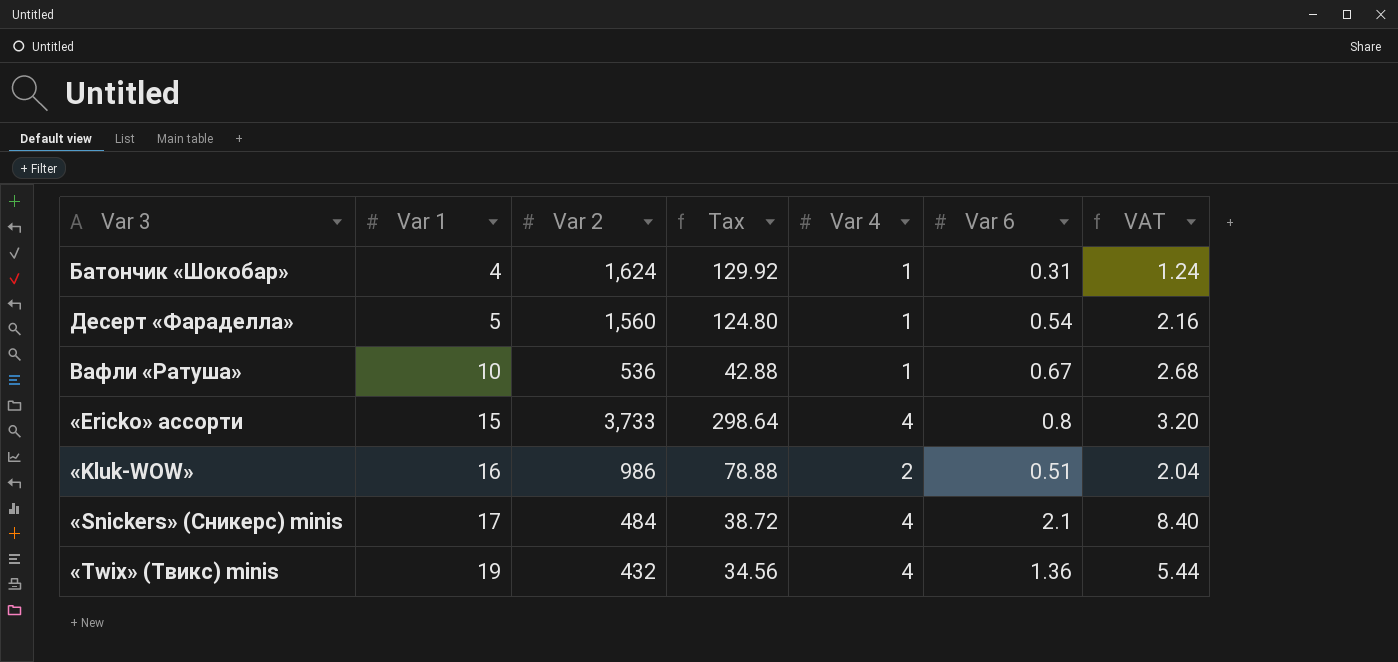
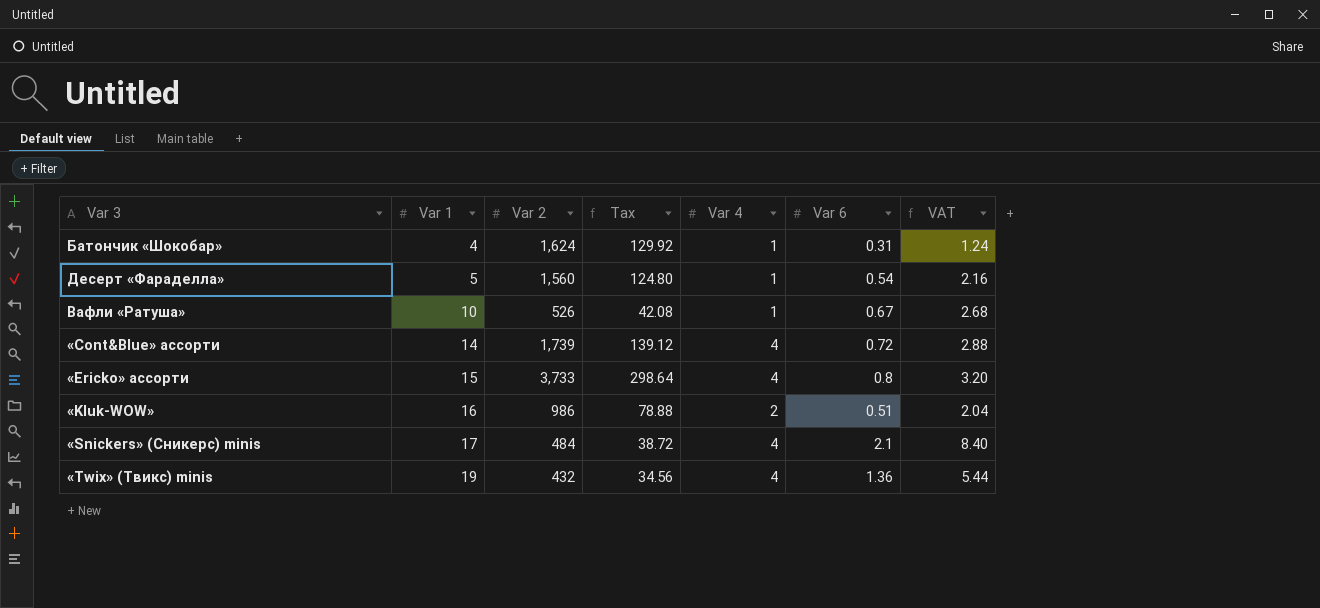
Вафли «Ратуша» | Var 2: 536 -> 526
Вафли «Ратуша» | Tax: 42.88 -> 42.08
row «Cont&Blue» ассорти: none -> 14 | 1,739 | 139.12 | 4 | 0.72 | 2.88

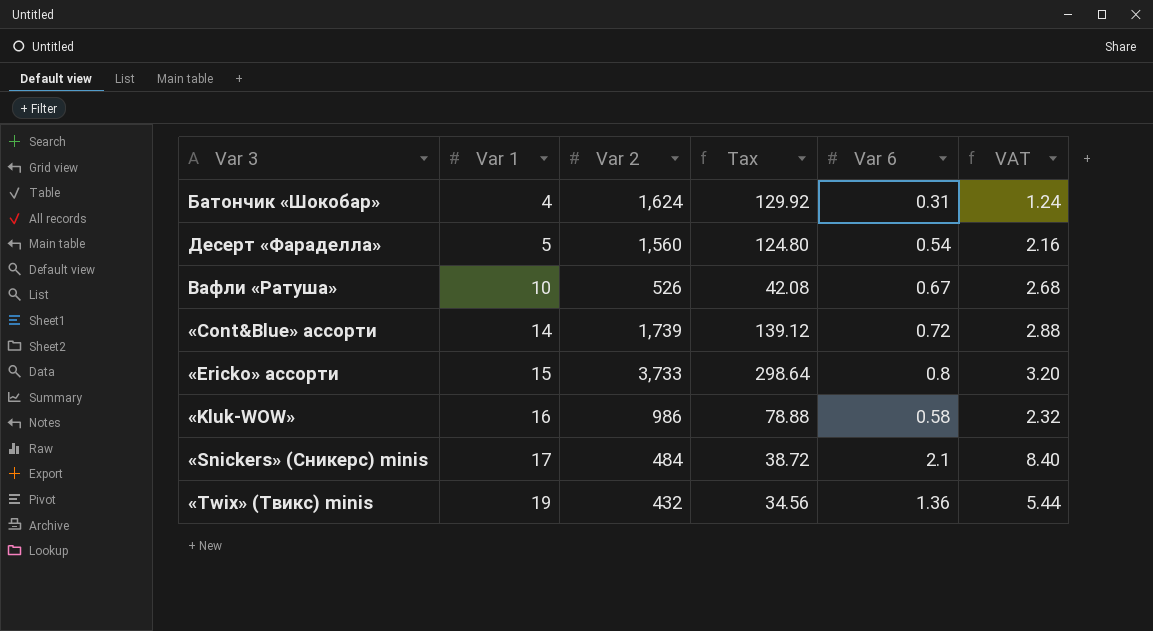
column Var 4 | position: 5 -> none
«Kluk-WOW» | Var 6: 0.51 -> 0.58
«Kluk-WOW» | VAT: 2.04 -> 2.32

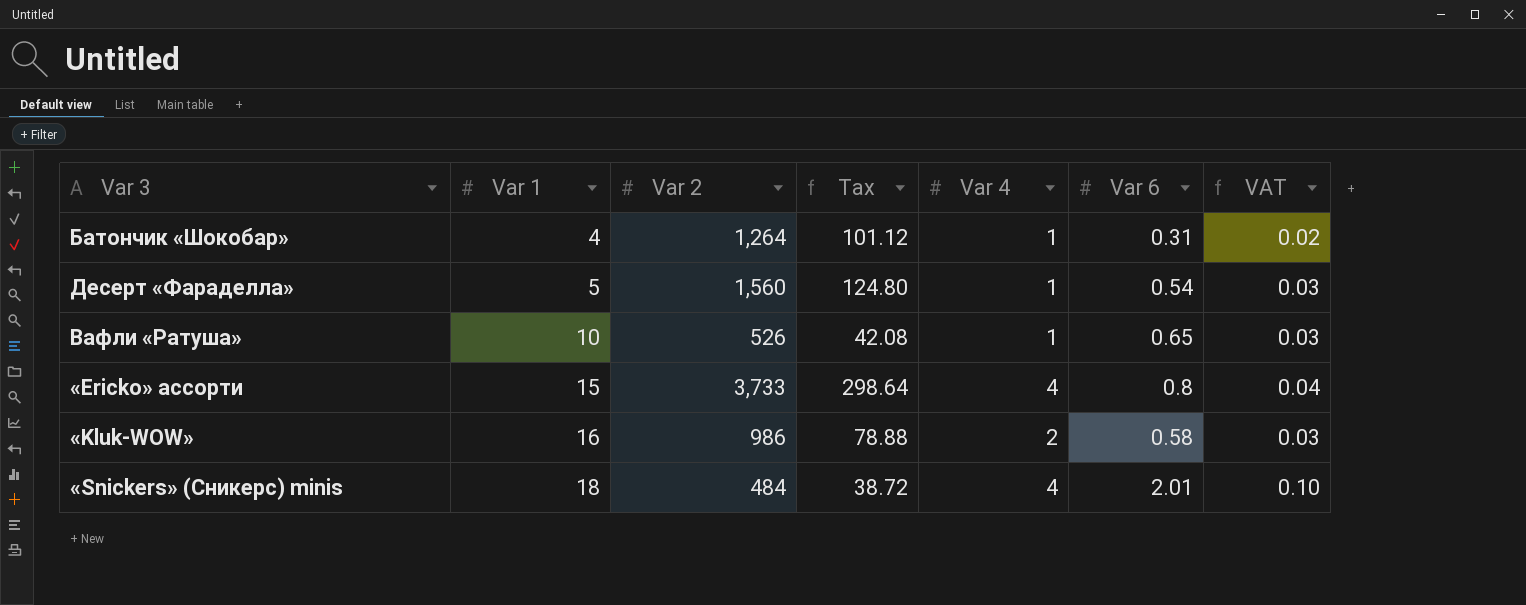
column Var 4 | position: none -> 5
column VAT | formula: [Var 6] * 4 -> [Var 6] * 0.05
row «Cont&Blue» ассорти: 14 | 1,739 | 139.12 | 0.72 | 2.88 -> none
row «Twix» (Твикс) minis: 19 | 432 | 34.56 | 1.36 | 5.44 -> none
Батончик «Шокобар» | Var 2: 1,624 -> 1,264
Батончик «Шокобар» | Tax: 129.92 -> 101.12
Вафли «Ратуша» | Var 6: 0.67 -> 0.65
«Snickers» (Сникерс) minis | Var 1: 17 -> 18
«Snickers» (Сникерс) minis | Var 6: 2.1 -> 2.01

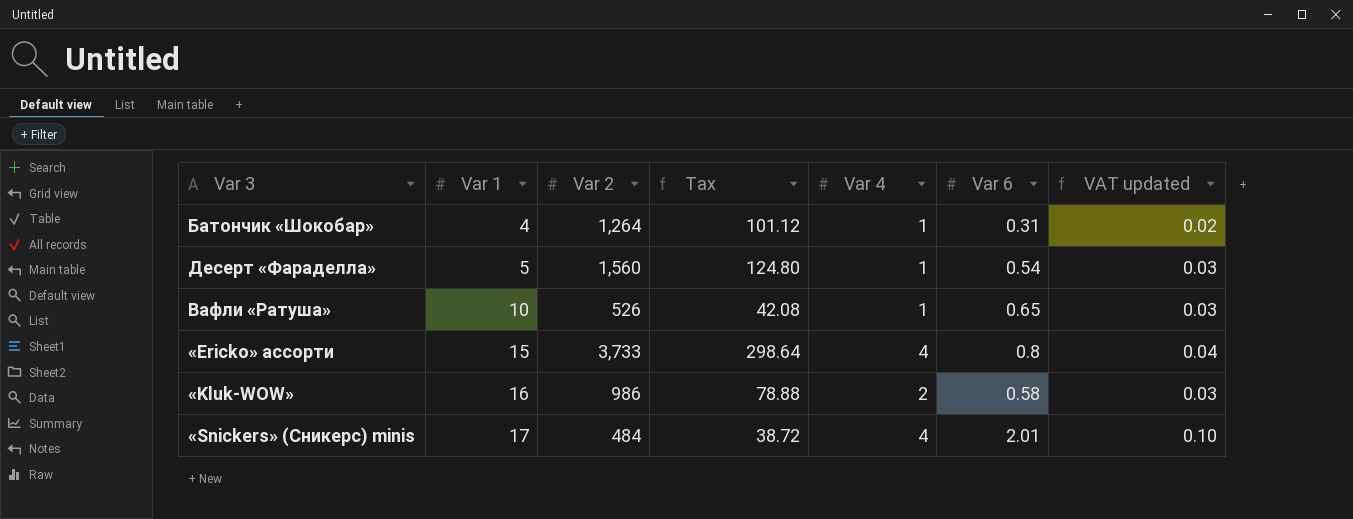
column name: VAT -> VAT updated
«Snickers» (Сникерс) minis | Var 1: 18 -> 17

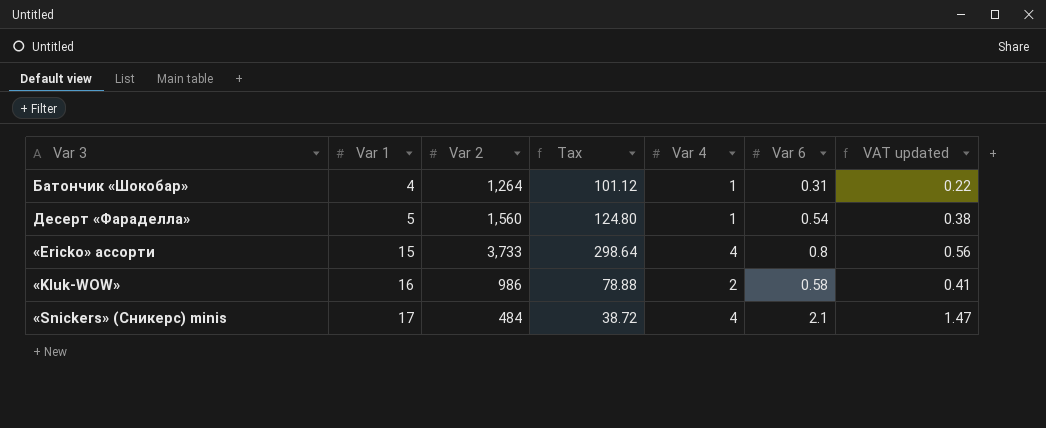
column VAT updated | formula: [Var 6] * 0.05 -> [Var 6] * 0.7
row Вафли «Ратуша»: 10 | 526 | 42.08 | 1 | 0.65 | 0.03 -> none
«Snickers» (Сникерс) minis | Var 6: 2.01 -> 2.1

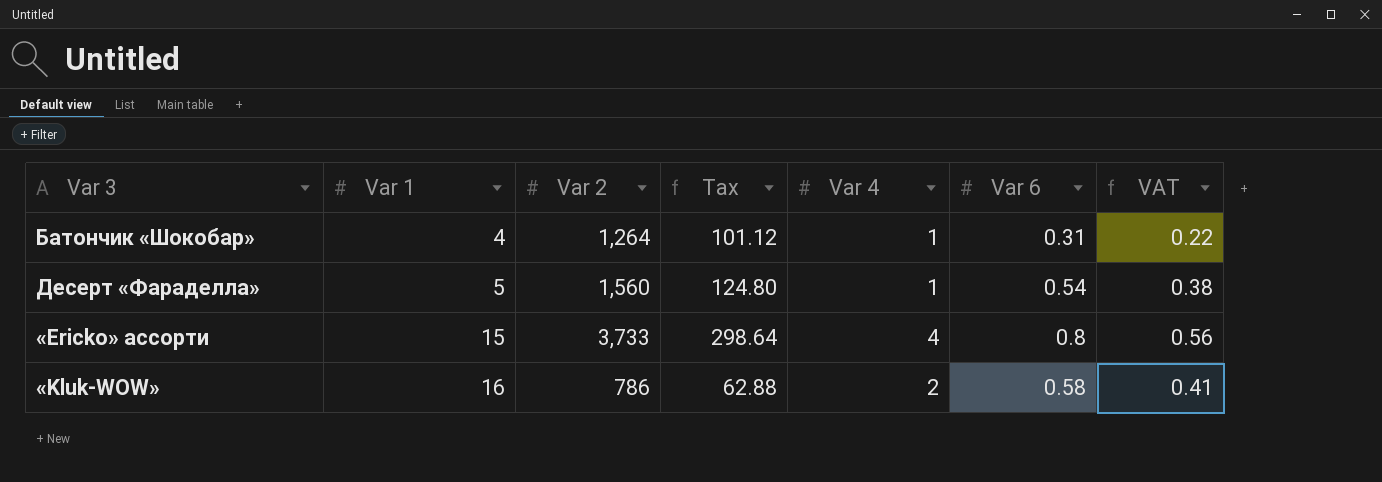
column name: VAT updated -> VAT
row «Snickers» (Сникерс) minis: 17 | 484 | 38.72 | 4 | 2.1 | 1.47 -> none
«Kluk-WOW» | Var 2: 986 -> 786
«Kluk-WOW» | Tax: 78.88 -> 62.88

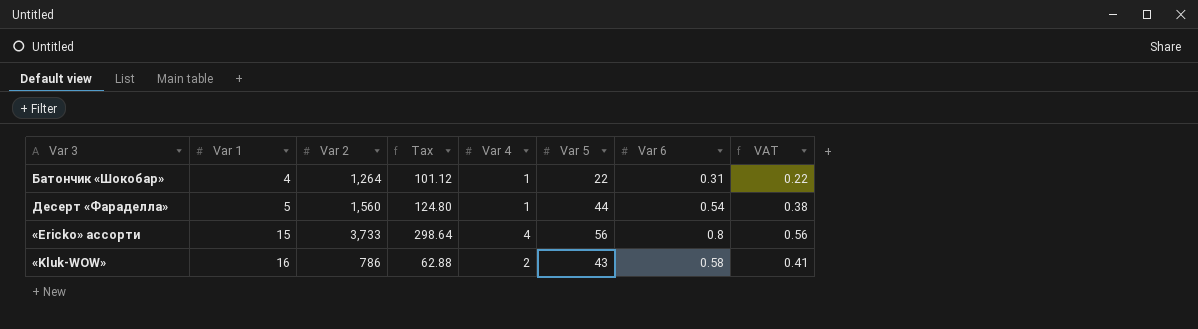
column Var 5 | position: none -> 6

